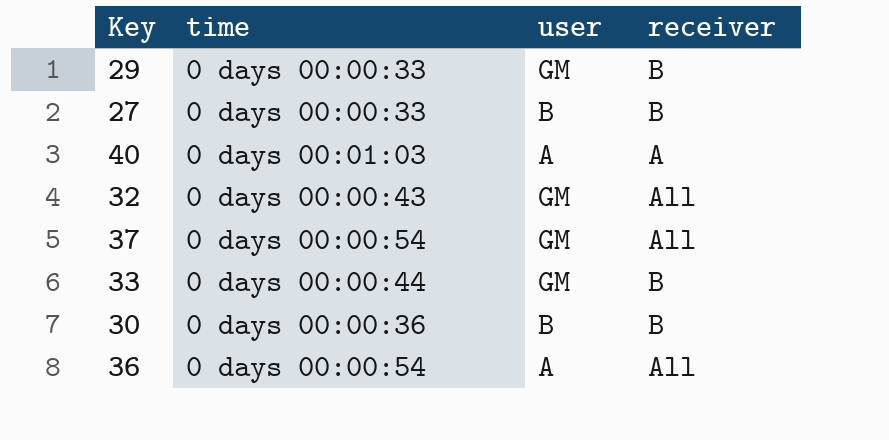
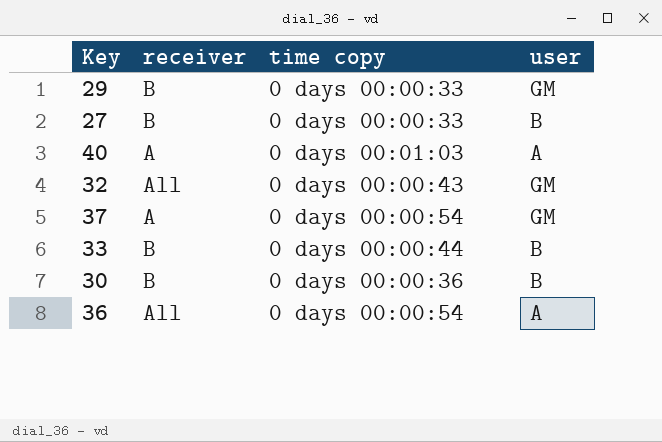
column receiver | position: 4 -> 2
column name: time -> time copy
37 | receiver: All -> A
33 | user: GM -> B

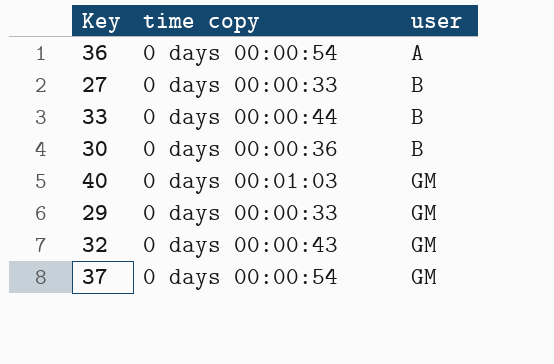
row order: none -> user ascending
column receiver | position: 2 -> none
40 | user: A -> GM

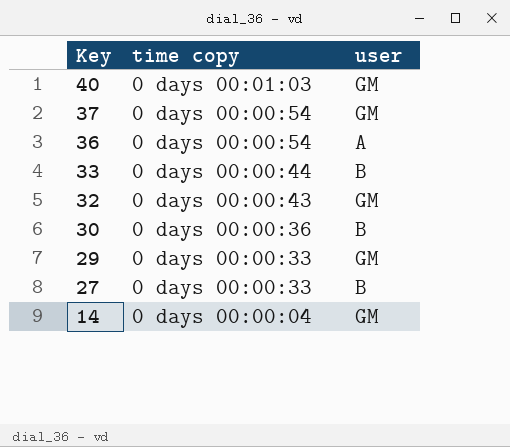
row order: user ascending -> Key descending
row 14: none -> 0 days 00:00:04 | GM

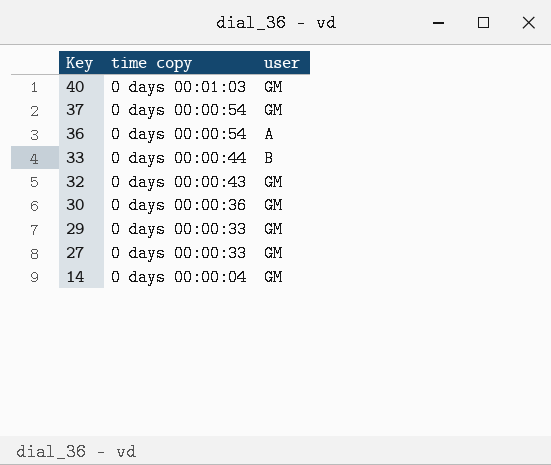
30 | user: B -> GM
27 | user: B -> GM

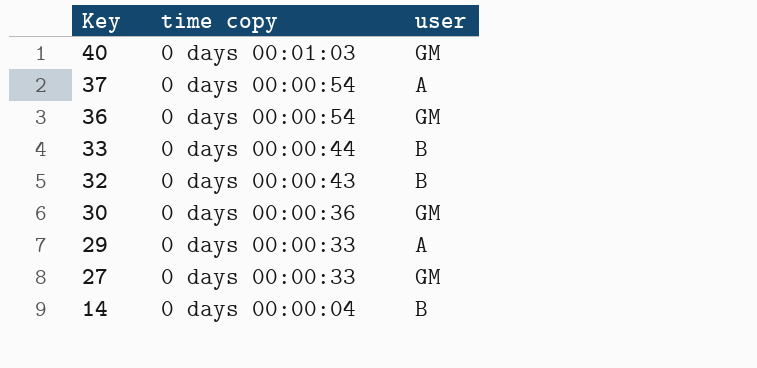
37 | user: GM -> A
36 | user: A -> GM
32 | user: GM -> B
29 | user: GM -> A
14 | user: GM -> B

